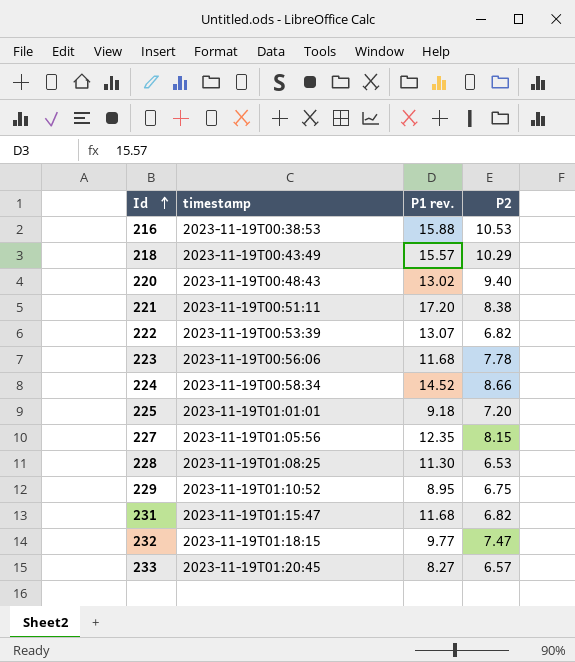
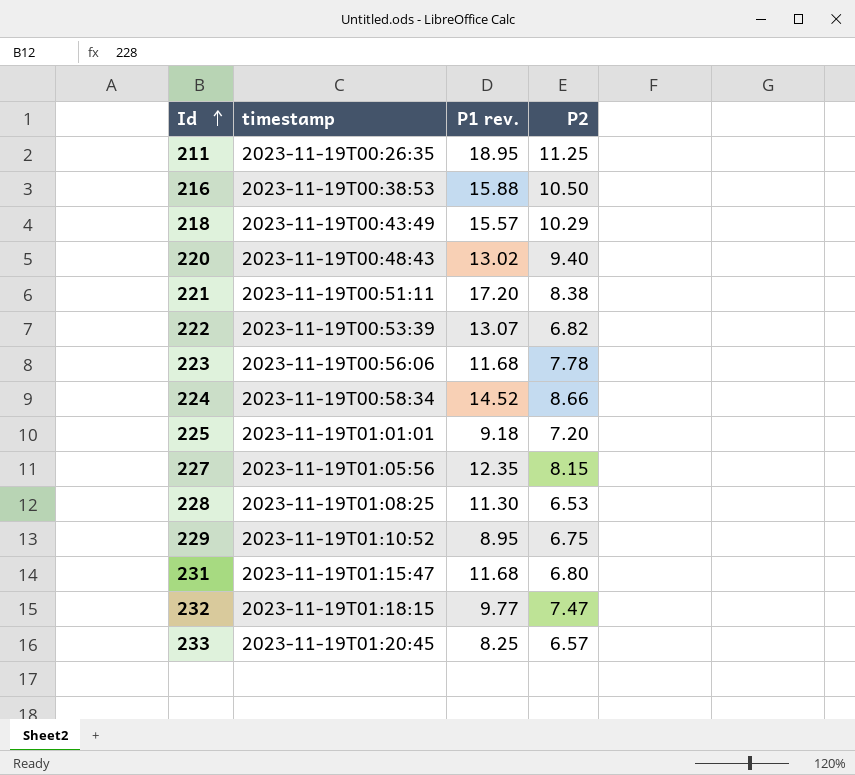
row 211: none -> 2023-11-19T00:26:35 | 18.95 | 11.25
216 | P2: 10.53 -> 10.50
231 | P2: 6.82 -> 6.80
233 | P1 rev.: 8.27 -> 8.25

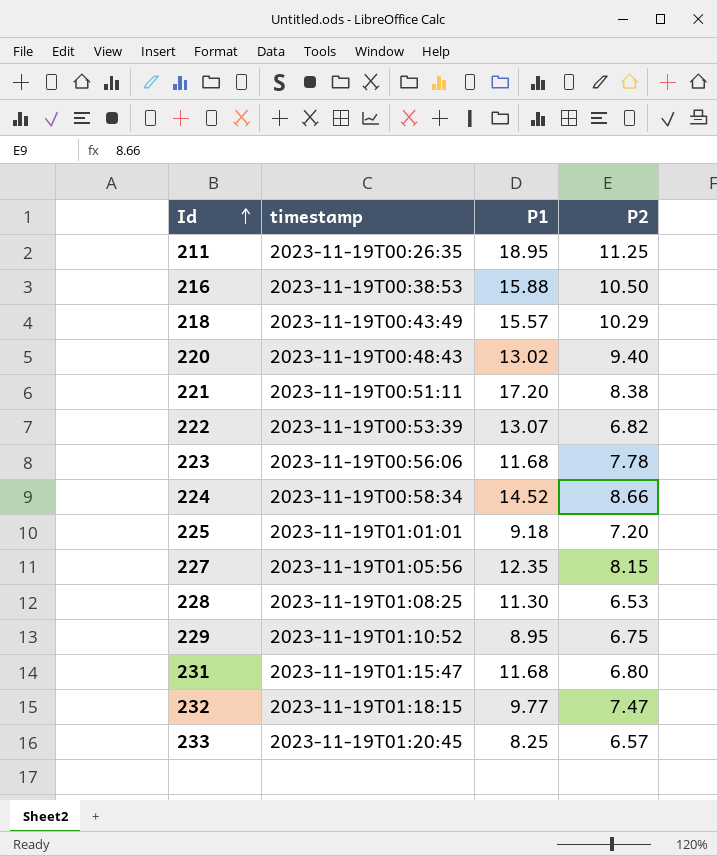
column name: P1 rev. -> P1

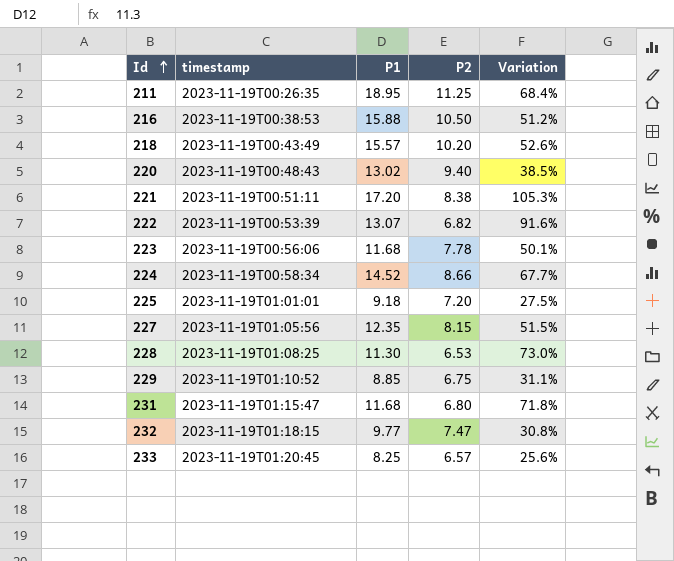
column Variation | formula: none -> ([P1] - [P2]) / [P2]
218 | P2: 10.29 -> 10.20
229 | P1: 8.95 -> 8.85

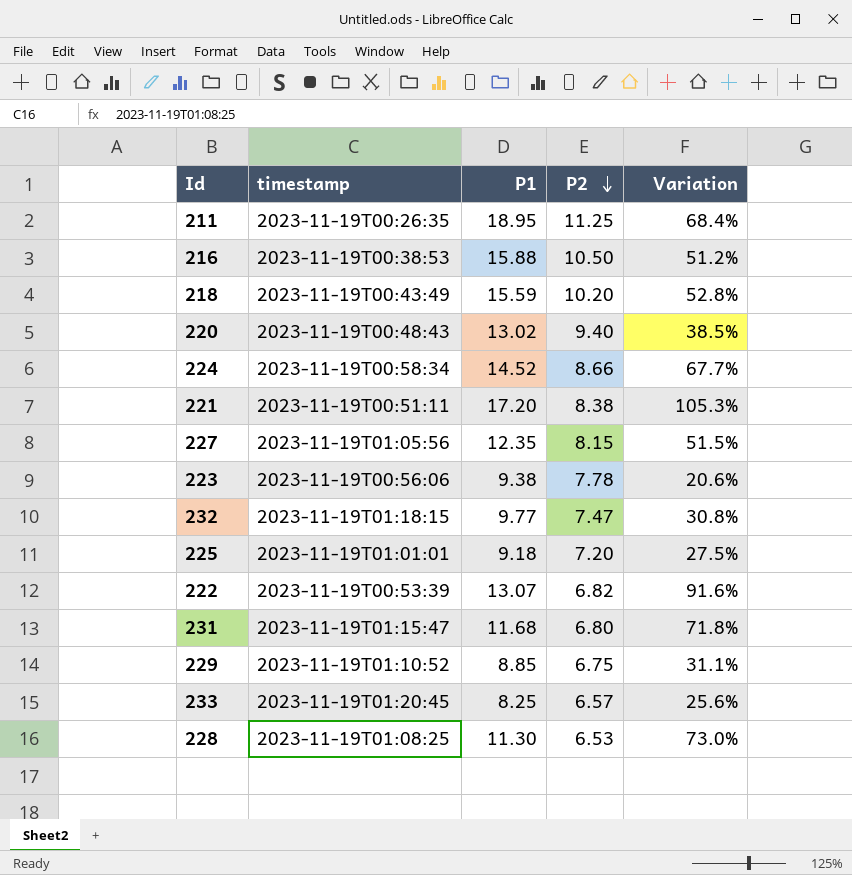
row order: Id ascending -> P2 descending
218 | P1: 15.57 -> 15.59
218 | Variation: 52.6% -> 52.8%
223 | P1: 11.68 -> 9.38
223 | Variation: 50.1% -> 20.6%

